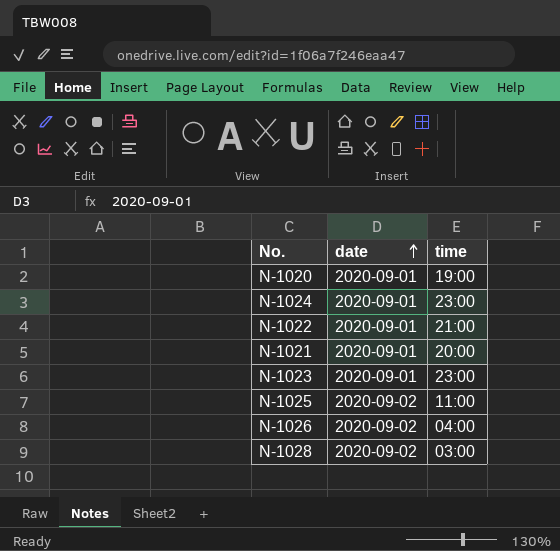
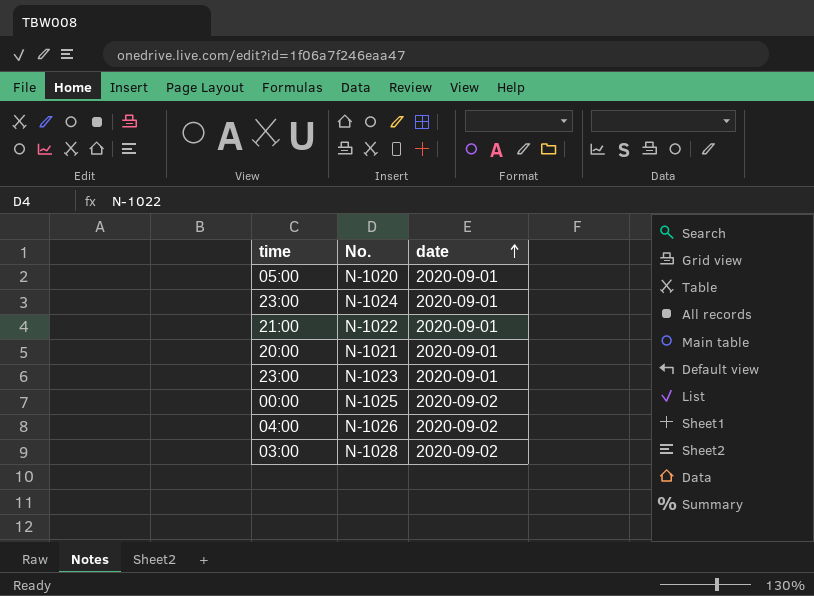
column time | position: 3 -> 1
N-1020 | time: 19:00 -> 05:00
N-1025 | time: 11:00 -> 00:00

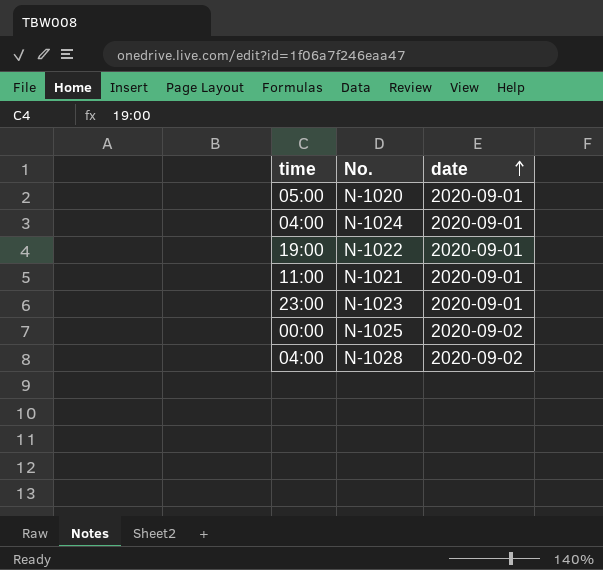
row N-1026: 04:00 | 2020-09-02 -> none
N-1024 | time: 23:00 -> 04:00
N-1022 | time: 21:00 -> 19:00
N-1021 | time: 20:00 -> 11:00
N-1028 | time: 03:00 -> 04:00

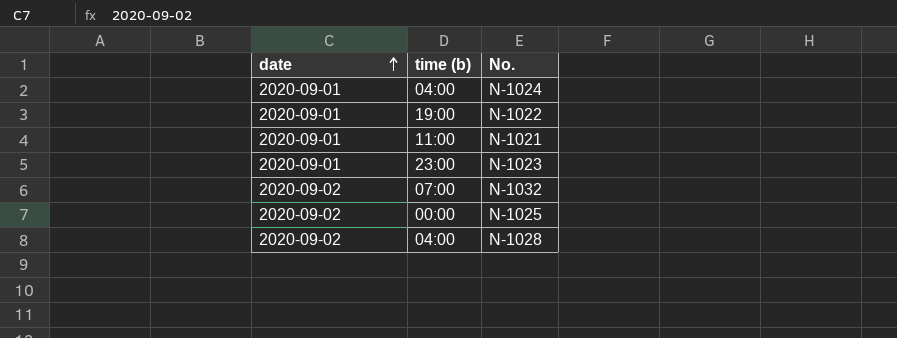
column date | position: 3 -> 1
column name: time -> time (b)
row N-1020: 05:00 | 2020-09-01 -> none
row N-1032: none -> 2020-09-02 | 07:00

